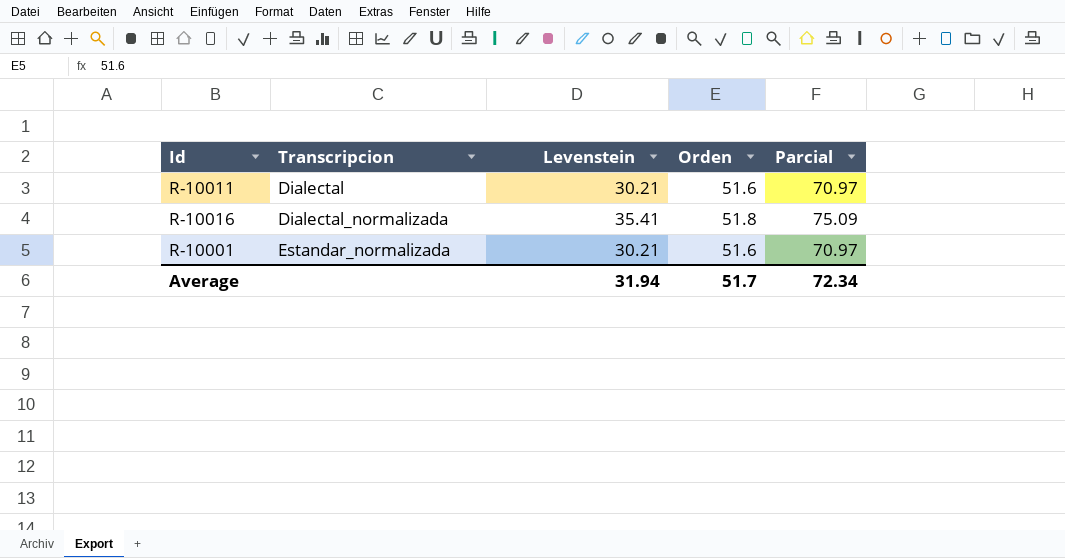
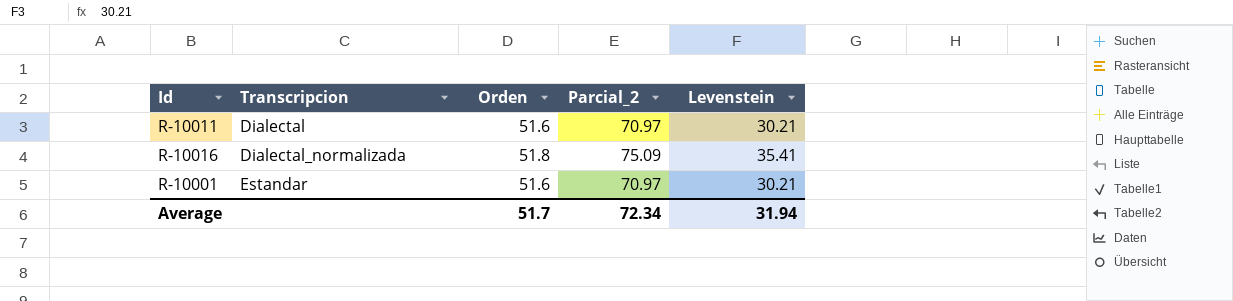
column name: Parcial -> Parcial_2
column Levenstein | position: 3 -> 5
R-10001 | Transcripcion: Estandar_normalizada -> Estandar

